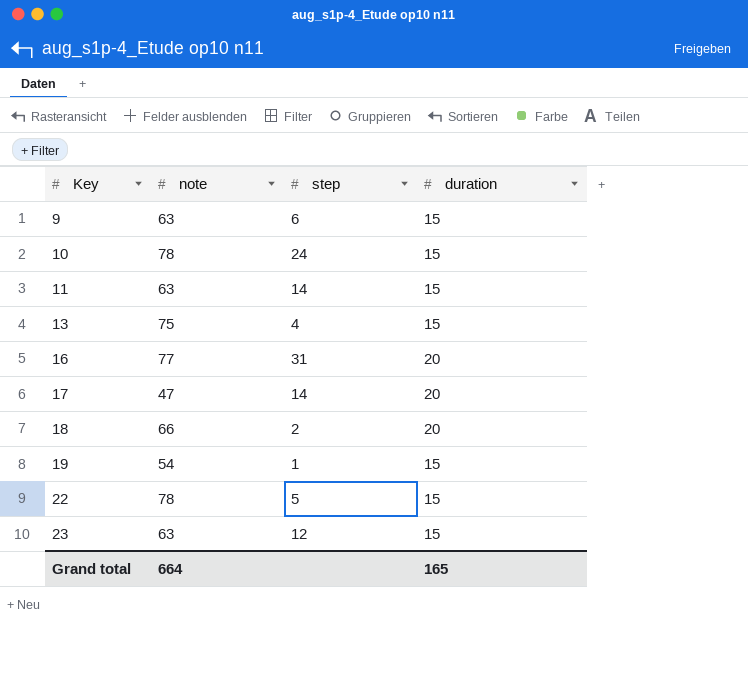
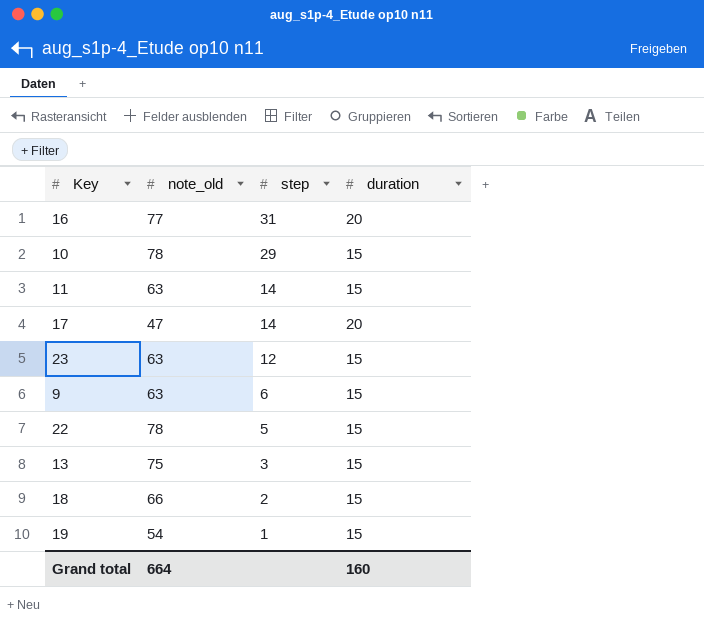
row order: Key ascending -> step descending
column name: note -> note_old
10 | step: 24 -> 29
13 | step: 4 -> 3
18 | duration: 20 -> 15
Grand total | duration: 165 -> 160

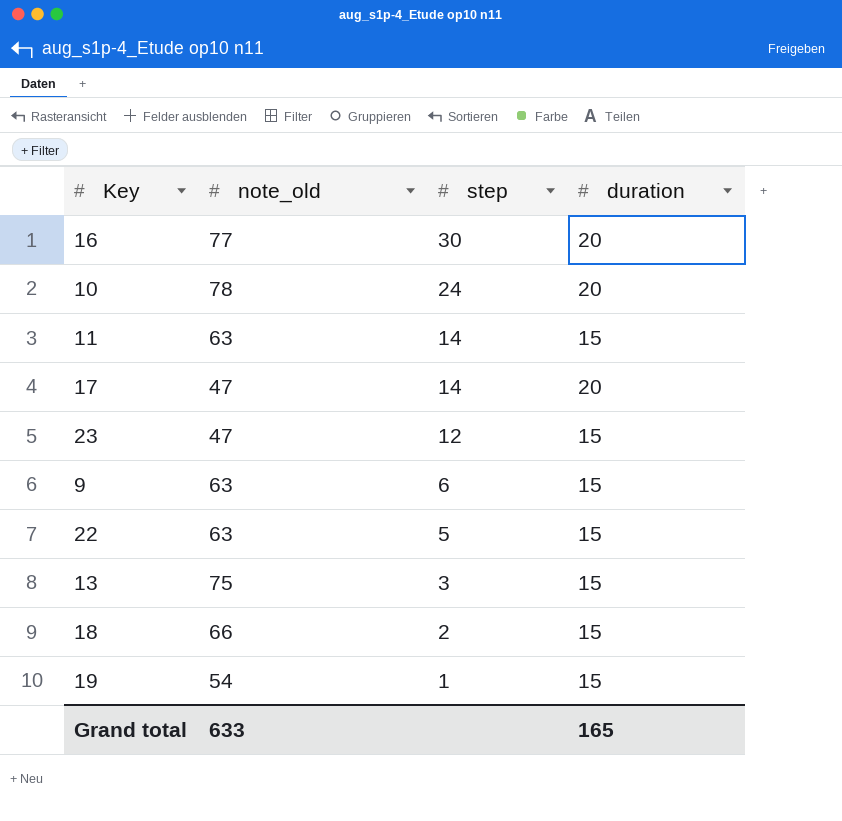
16 | step: 31 -> 30
10 | step: 29 -> 24
10 | duration: 15 -> 20
23 | note_old: 63 -> 47
22 | note_old: 78 -> 63
Grand total | note_old: 664 -> 633
Grand total | duration: 160 -> 165

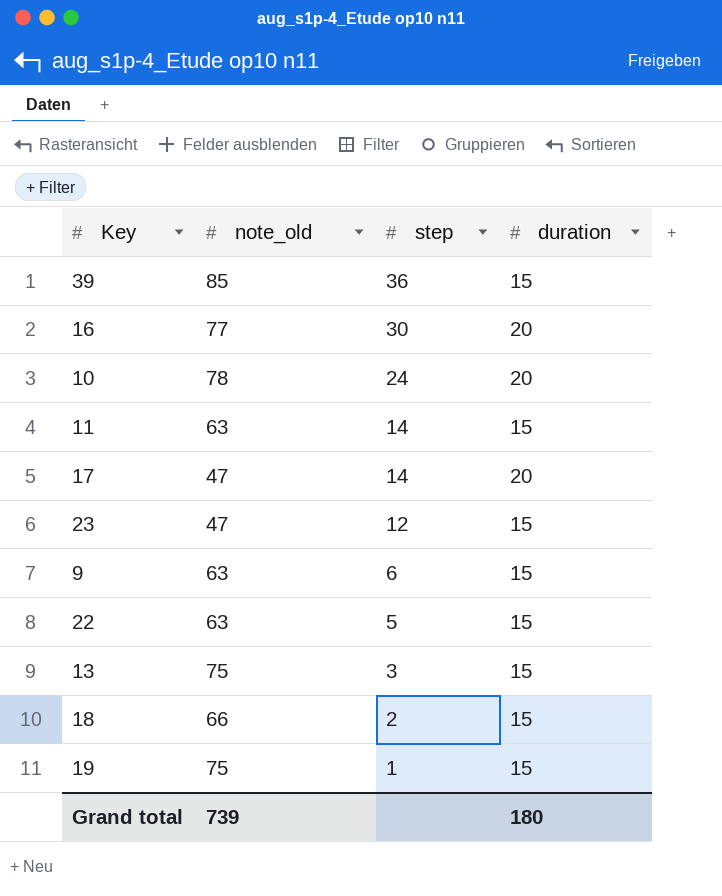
row 39: none -> 85 | 36 | 15
19 | note_old: 54 -> 75
Grand total | note_old: 633 -> 739
Grand total | duration: 165 -> 180

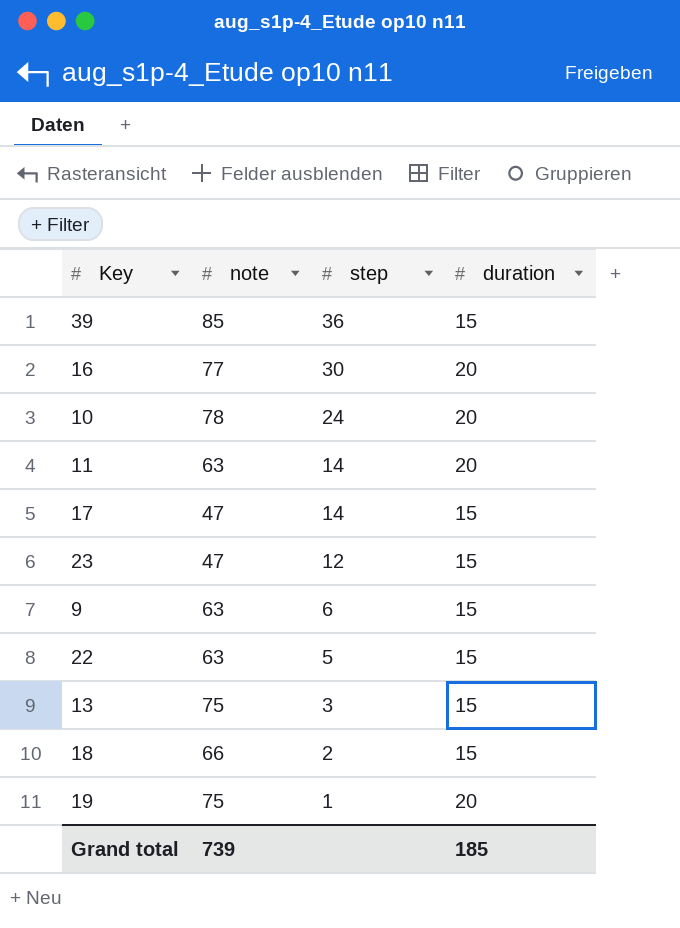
column name: note_old -> note
11 | duration: 15 -> 20
17 | duration: 20 -> 15
19 | duration: 15 -> 20
Grand total | duration: 180 -> 185

